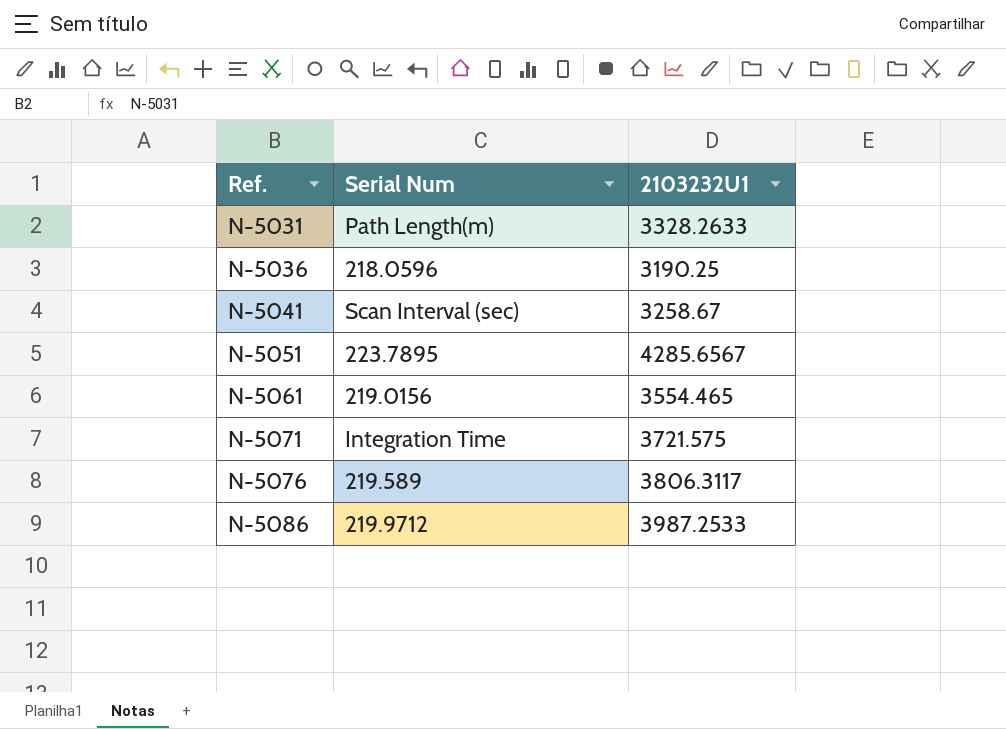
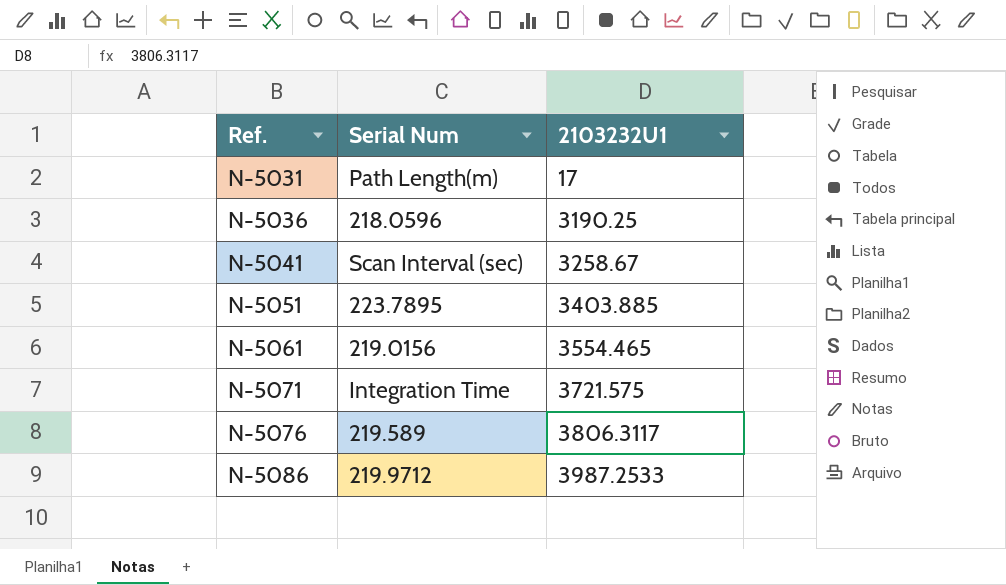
N-5031 | 2103232U1: 3328.2633 -> 17
N-5051 | 2103232U1: 4285.6567 -> 3403.885

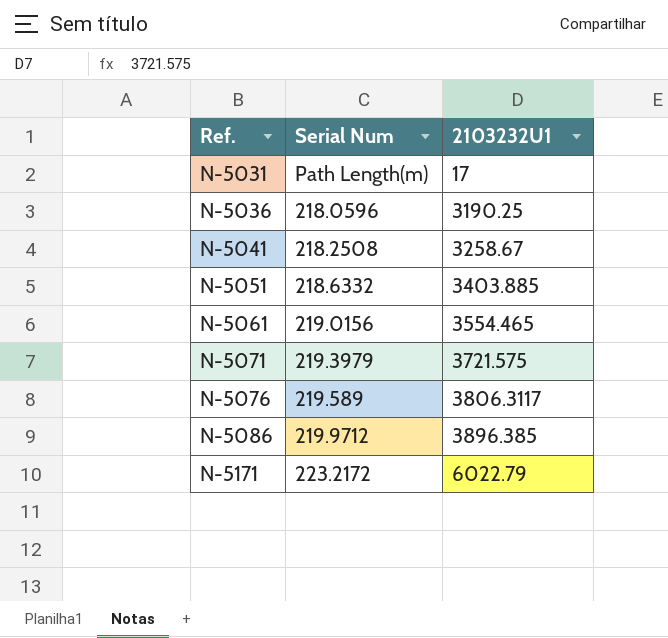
N-5041 | Serial Num: Scan Interval (sec) -> 218.2508
N-5051 | Serial Num: 223.7895 -> 218.6332
N-5071 | Serial Num: Integration Time -> 219.3979
N-5086 | 2103232U1: 3987.2533 -> 3896.385
row N-5171: none -> 223.2172 | 6022.79

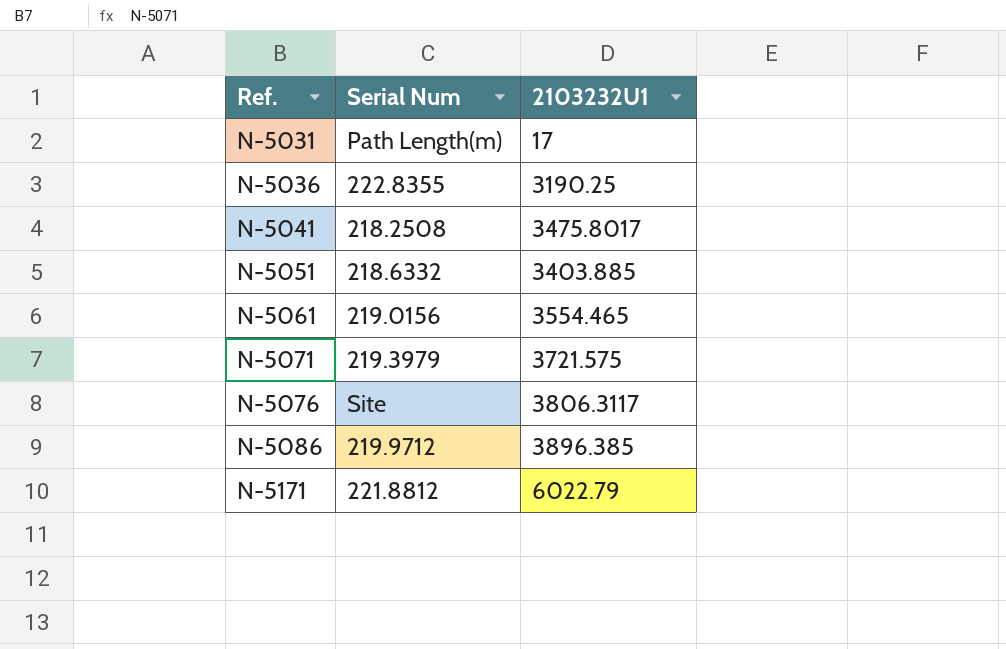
N-5036 | Serial Num: 218.0596 -> 222.8355
N-5041 | 2103232U1: 3258.67 -> 3475.8017
N-5076 | Serial Num: 219.589 -> Site
N-5171 | Serial Num: 223.2172 -> 221.8812

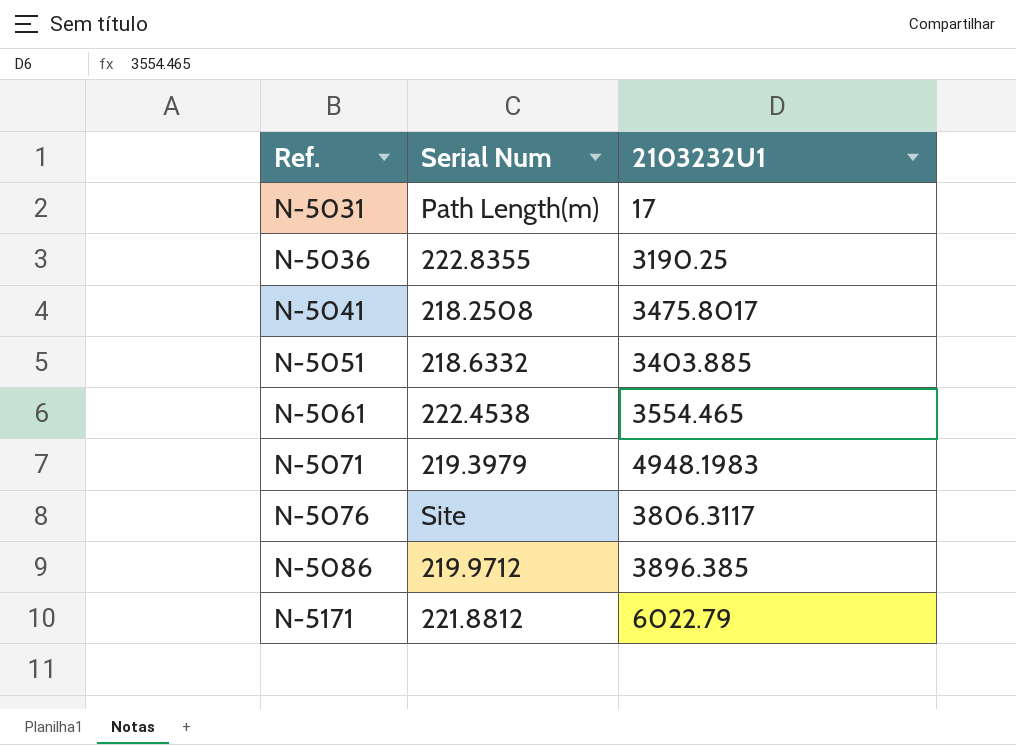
N-5061 | Serial Num: 219.0156 -> 222.4538
N-5071 | 2103232U1: 3721.575 -> 4948.1983

